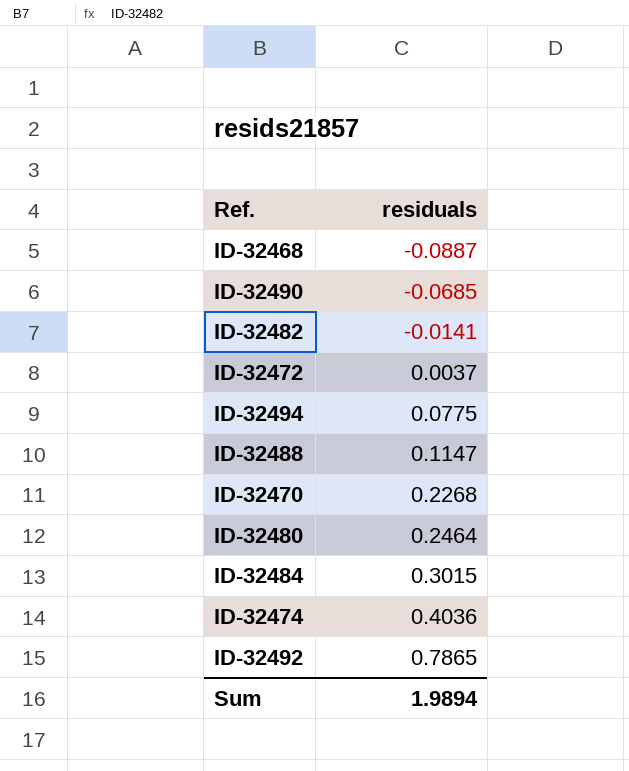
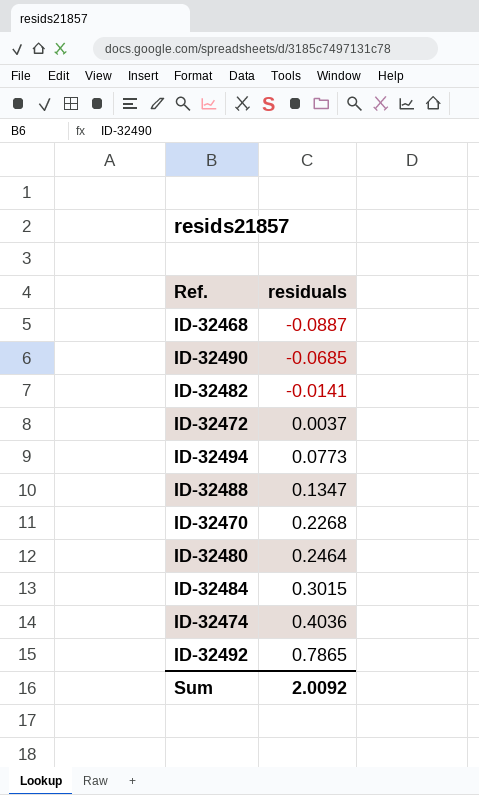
ID-32494 | residuals: 0.0775 -> 0.0773
ID-32488 | residuals: 0.1147 -> 0.1347
Sum | residuals: 1.9894 -> 2.0092

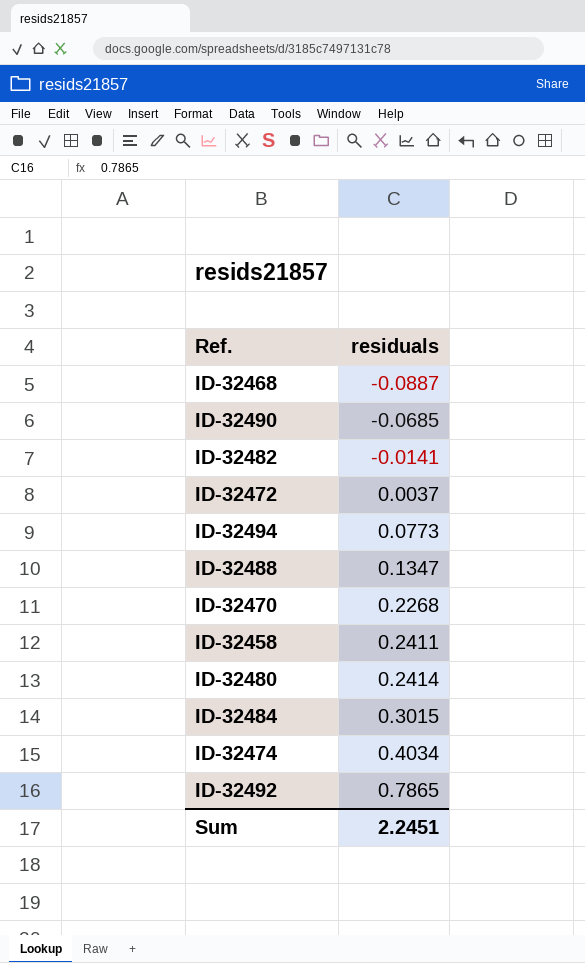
row ID-32458: none -> 0.2411
ID-32480 | residuals: 0.2464 -> 0.2414
ID-32474 | residuals: 0.4036 -> 0.4034
Sum | residuals: 2.0092 -> 2.2451

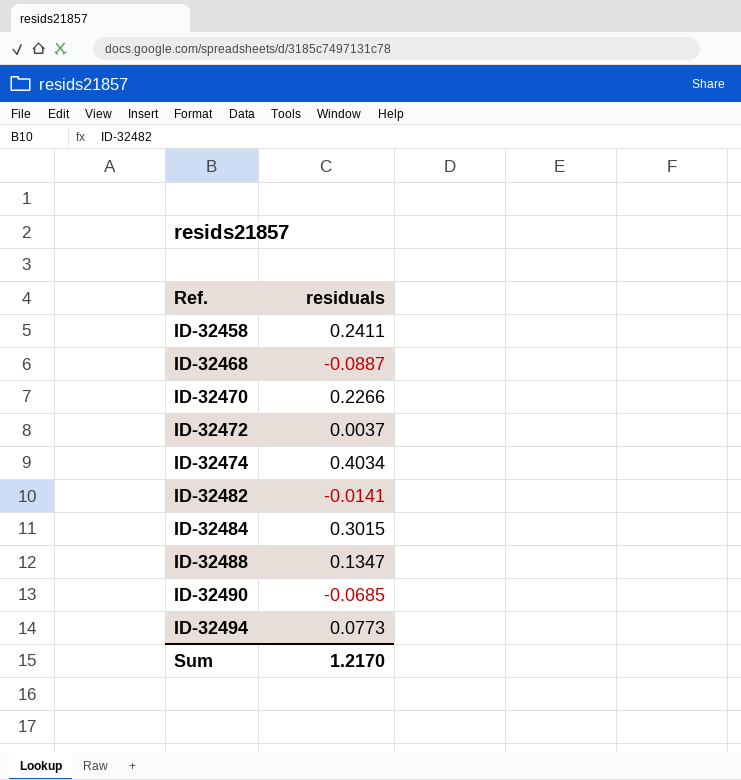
row order: residuals ascending -> Ref. ascending
row ID-32480: 0.2414 -> none
row ID-32492: 0.7865 -> none
ID-32470 | residuals: 0.2268 -> 0.2266
Sum | residuals: 2.2451 -> 1.2170

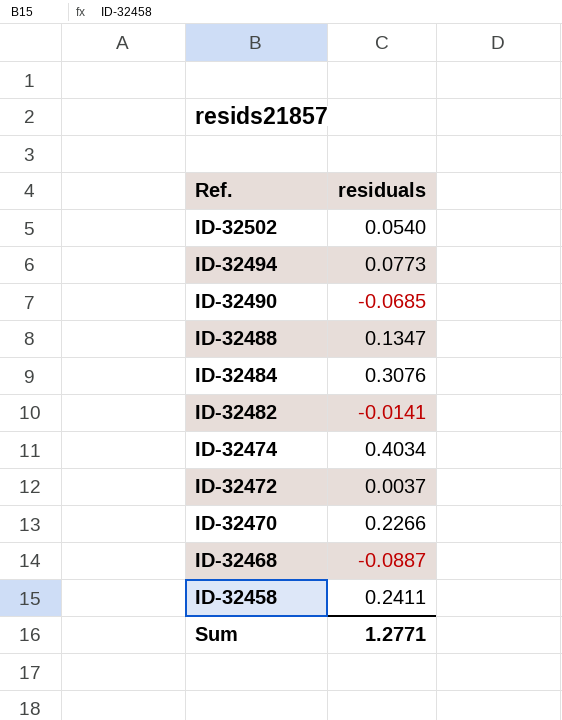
row order: Ref. ascending -> Ref. descending
row ID-32502: none -> 0.0540
ID-32484 | residuals: 0.3015 -> 0.3076
Sum | residuals: 1.2170 -> 1.2771

